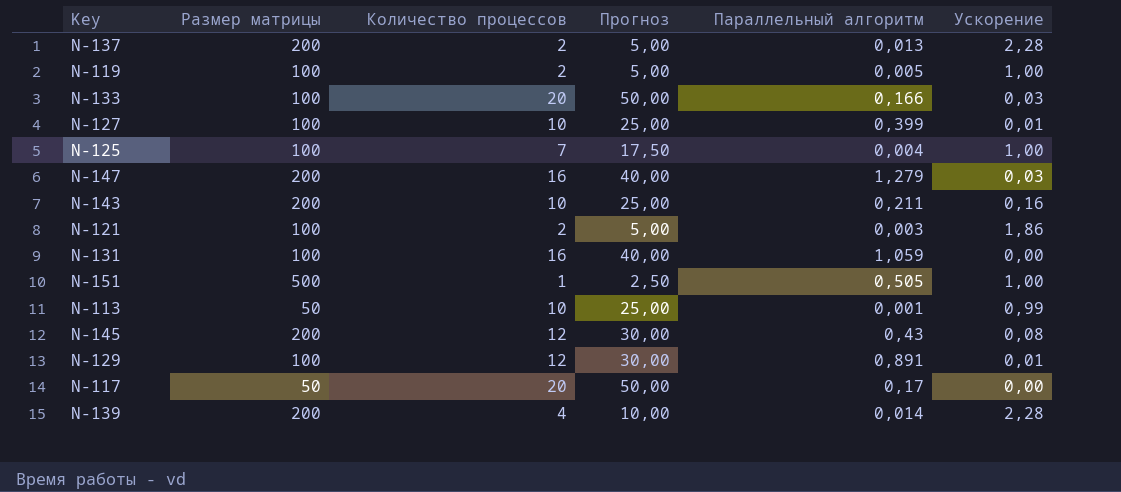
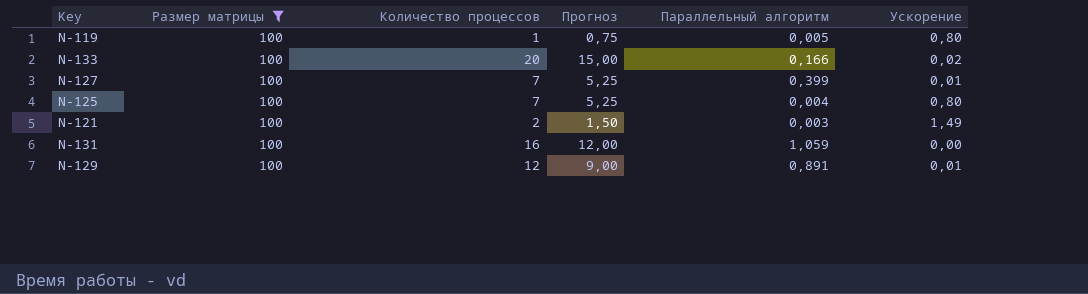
filter: none -> Размер матрицы = 100
column Прогноз | formula: [Количество процессов] * 2,5 -> [Количество процессов] * 0,75
N-119 | Количество процессов: 2 -> 1
N-119 | Ускорение: 1,00 -> 0,80
N-133 | Ускорение: 0,03 -> 0,02
N-127 | Количество процессов: 10 -> 7
N-125 | Ускорение: 1,00 -> 0,80
N-121 | Ускорение: 1,86 -> 1,49

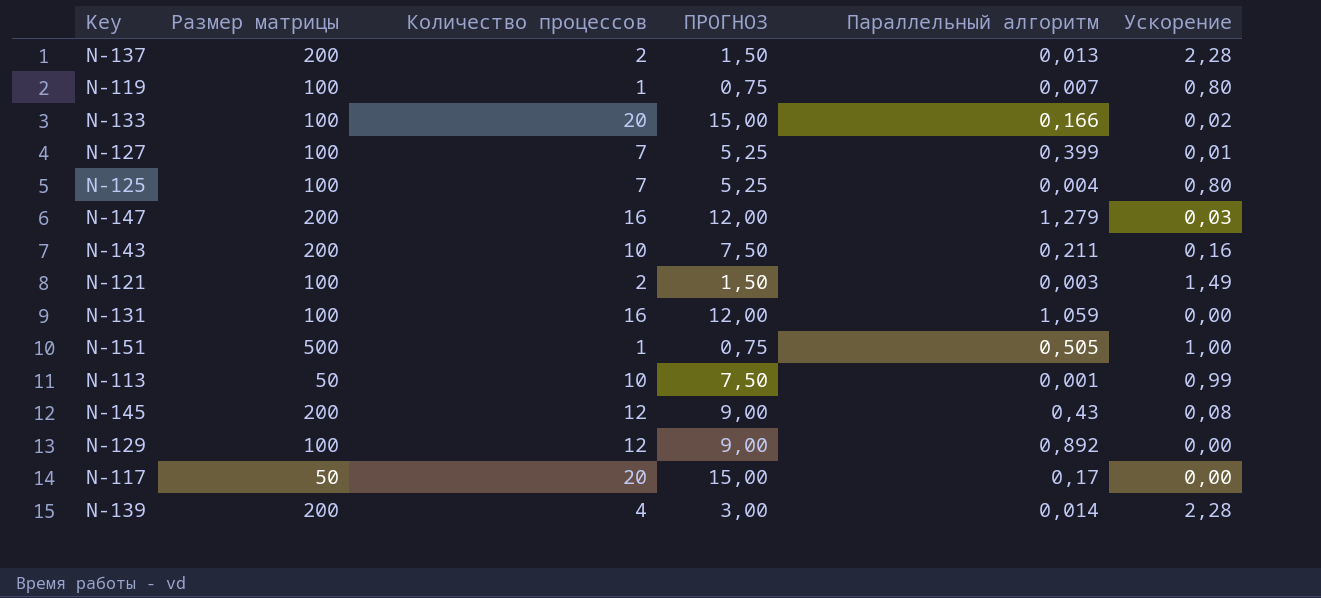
filter: Размер матрицы = 100 -> none
column name: Прогноз -> ПРОГНОЗ
N-119 | Параллельный алгоритм: 0,005 -> 0,007
N-129 | Параллельный алгоритм: 0,891 -> 0,892
N-129 | Ускорение: 0,01 -> 0,00

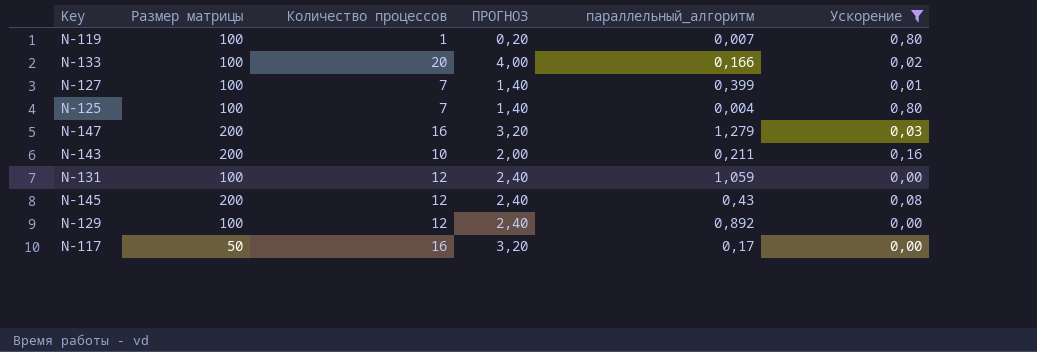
filter: none -> Ускорение <= 0,80
column ПРОГНОЗ | formula: [Количество процессов] * 0,75 -> [Количество процессов] * 0,2
column name: Параллельный алгоритм -> параллельный_алгоритм
N-131 | Количество процессов: 16 -> 12
N-117 | Количество процессов: 20 -> 16

